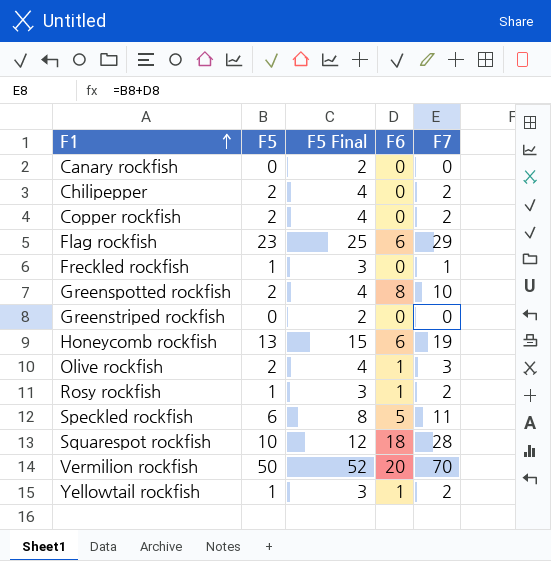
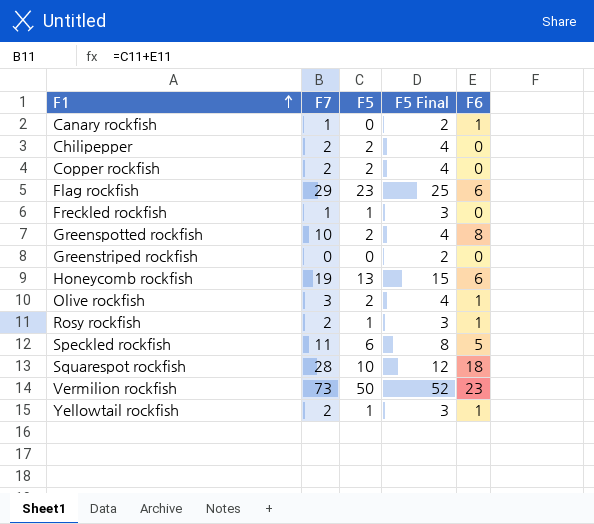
column F7 | position: 5 -> 2
Canary rockfish | F7: 0 -> 1
Canary rockfish | F6: 0 -> 1
Vermilion rockfish | F7: 70 -> 73
Vermilion rockfish | F6: 20 -> 23

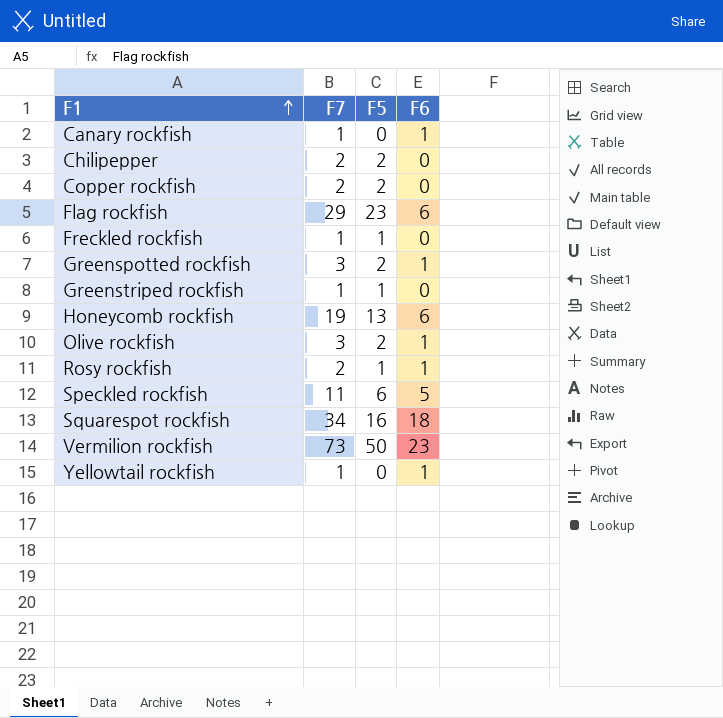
column F5 Final | formula: [F5] + 2 -> none
Greenspotted rockfish | F7: 10 -> 3
Greenspotted rockfish | F6: 8 -> 1
Greenstriped rockfish | F7: 0 -> 1
Greenstriped rockfish | F5: 0 -> 1
Squarespot rockfish | F7: 28 -> 34
Squarespot rockfish | F5: 10 -> 16
Yellowtail rockfish | F7: 2 -> 1
Yellowtail rockfish | F5: 1 -> 0

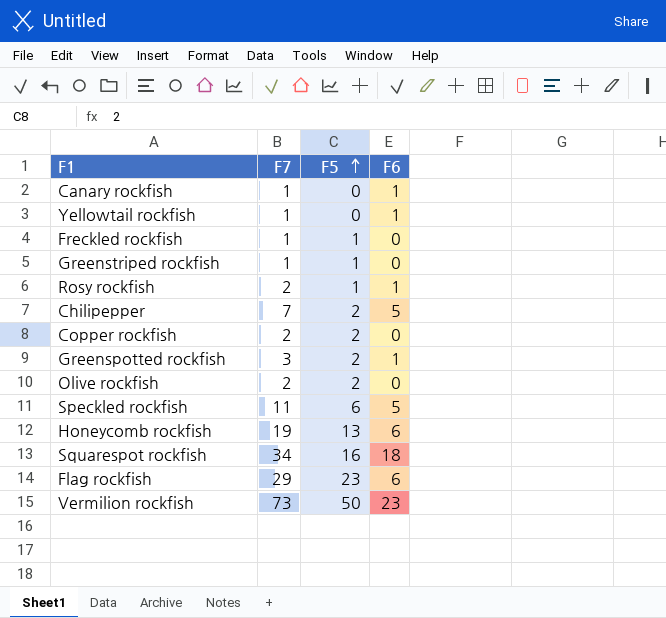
row order: F1 ascending -> F5 ascending
Chilipepper | F7: 2 -> 7
Chilipepper | F6: 0 -> 5
Olive rockfish | F7: 3 -> 2
Olive rockfish | F6: 1 -> 0

